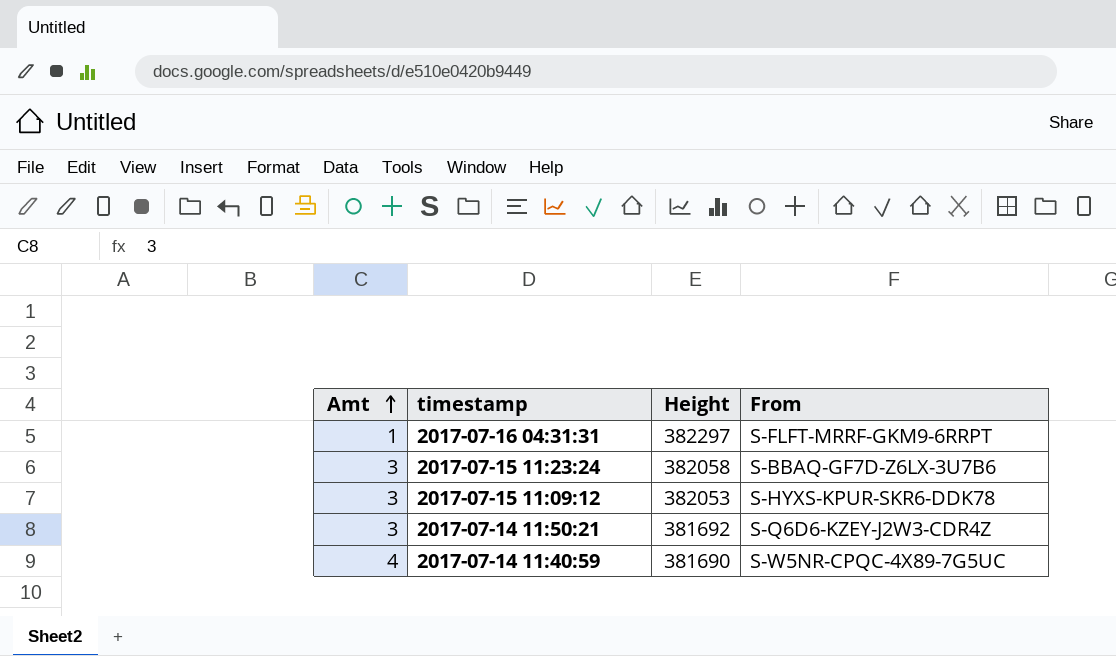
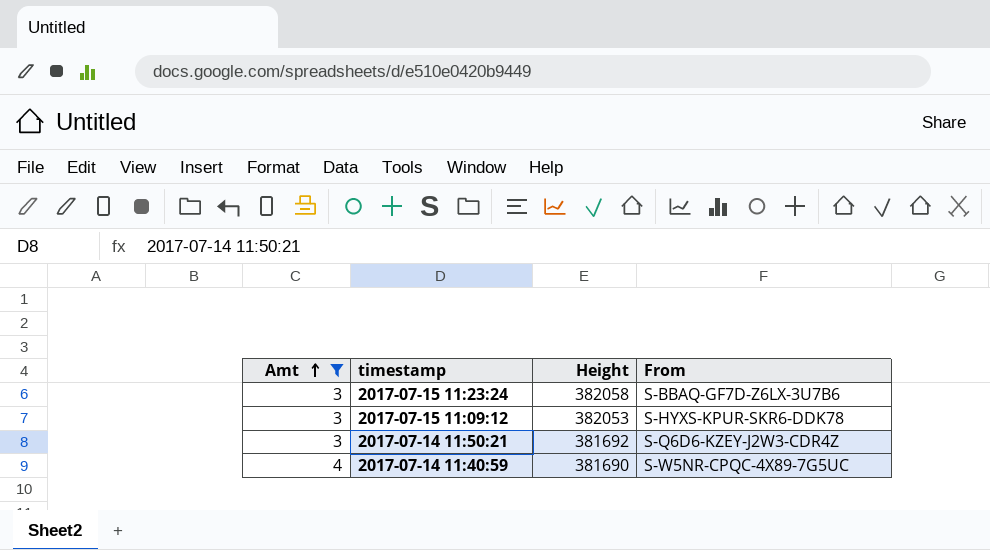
filter: none -> Amt != 1

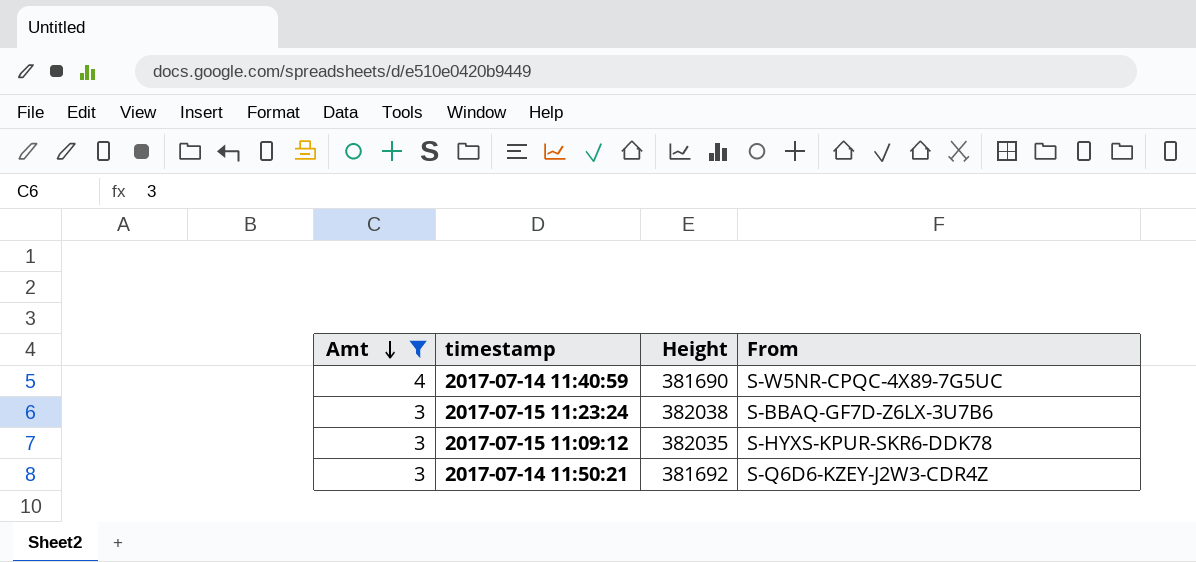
row order: Amt ascending -> Amt descending
2017-07-15 11:23:24 | Height: 382058 -> 382038
2017-07-15 11:09:12 | Height: 382053 -> 382035

